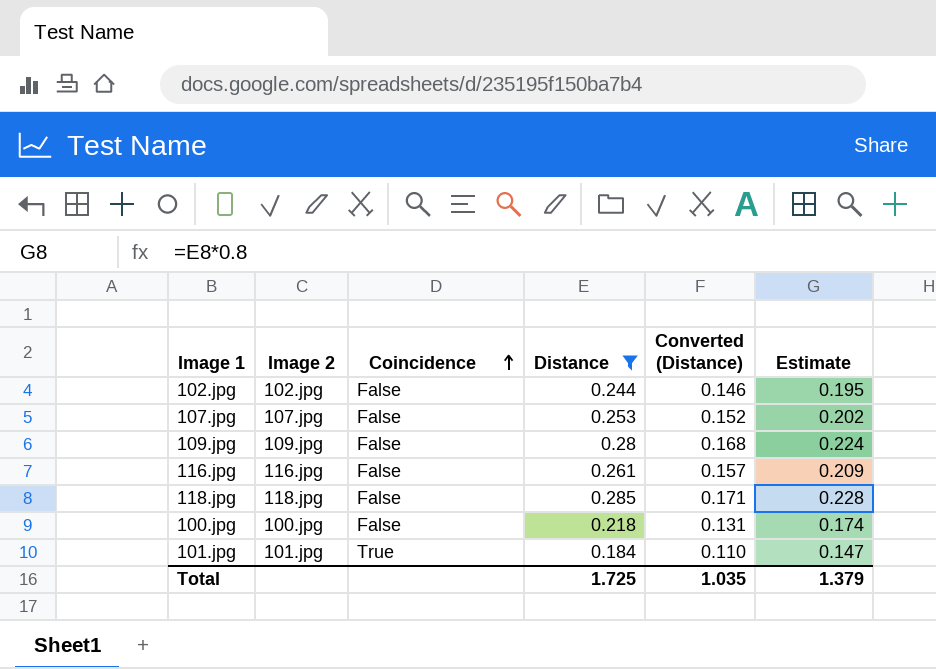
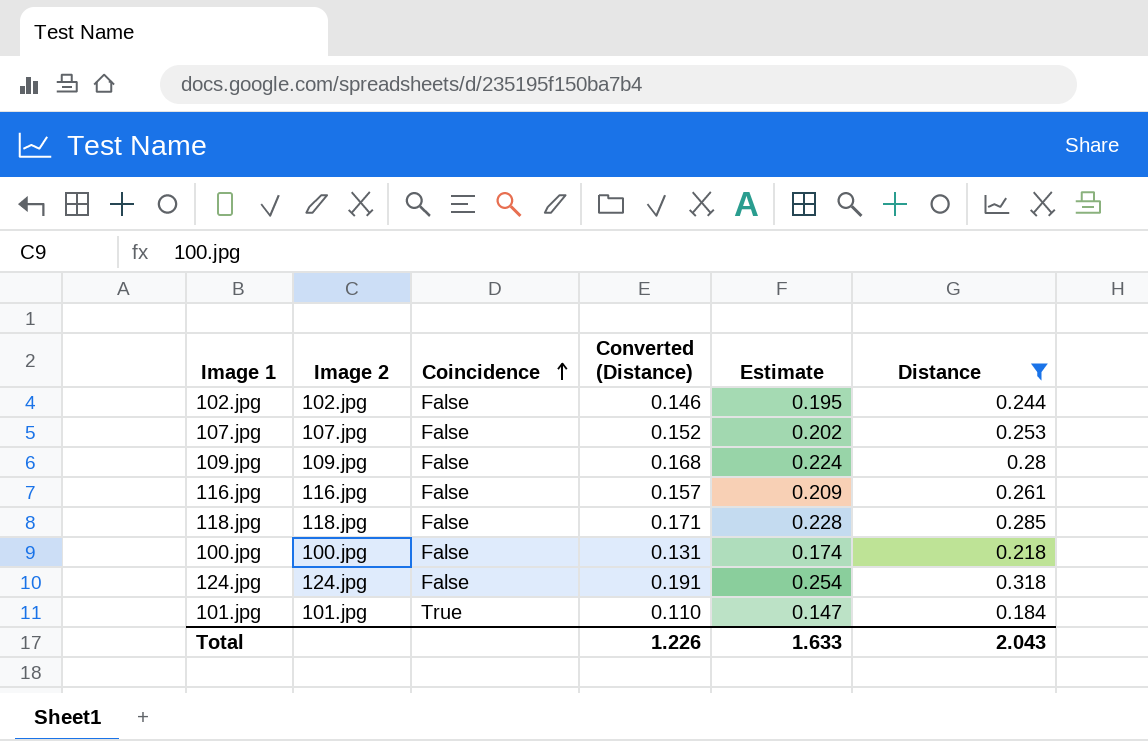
column Distance | position: 4 -> 6
row 124.jpg: none -> 124.jpg | False | 0.191 | 0.254 | 0.318
Total | Converted (Distance): 1.035 -> 1.226
Total | Estimate: 1.379 -> 1.633
Total | Distance: 1.725 -> 2.043

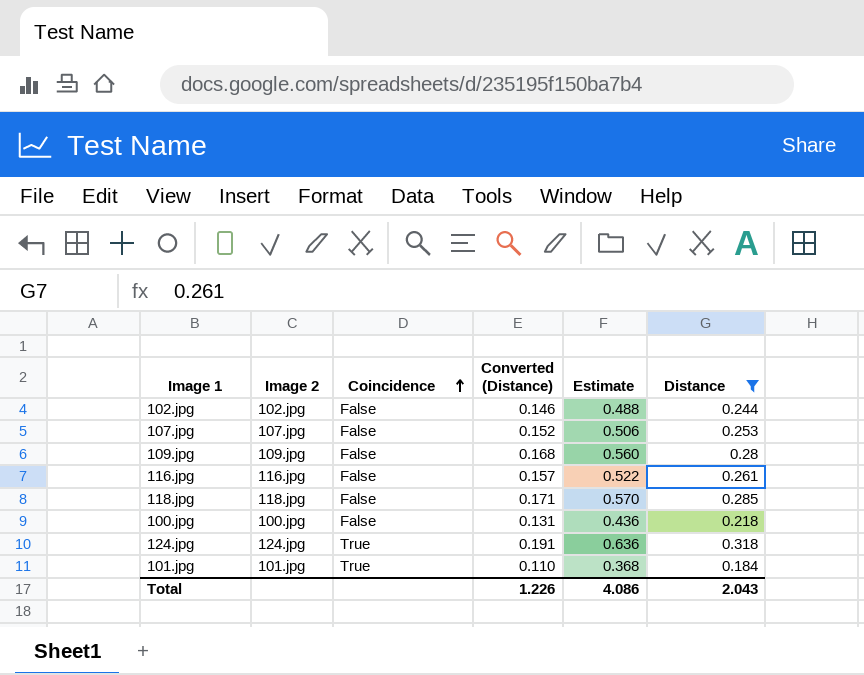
column Estimate | formula: [Distance] * 0.8 -> [Distance] * 2
124.jpg | Coincidence: False -> True
Total | Estimate: 1.633 -> 4.086

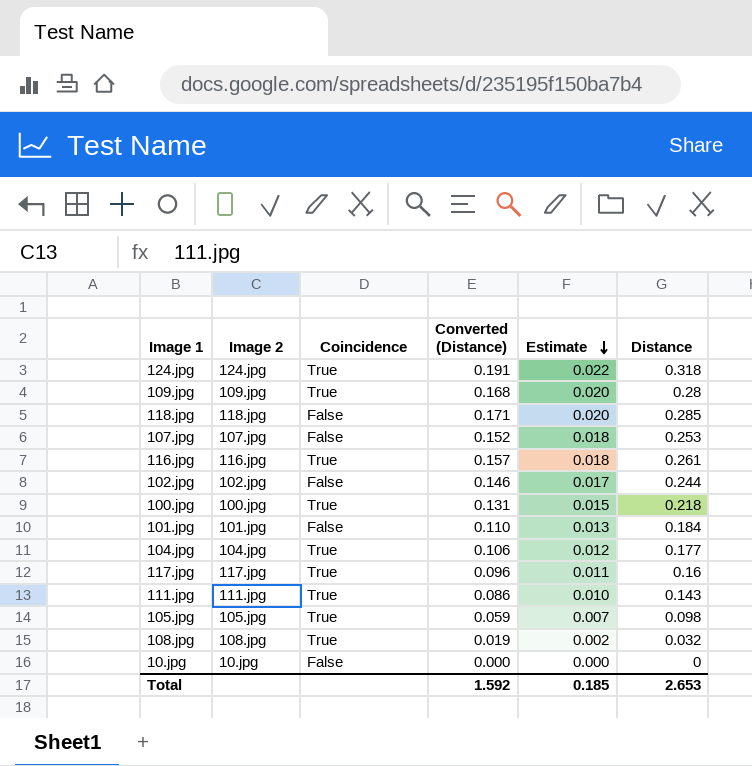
filter: Distance >= 0.184 -> none
row order: Coincidence ascending -> Estimate descending
column Estimate | formula: [Distance] * 2 -> [Distance] * 0.07
109.jpg | Coincidence: False -> True
116.jpg | Coincidence: False -> True
100.jpg | Coincidence: False -> True
101.jpg | Coincidence: True -> False
Total | Converted (Distance): 1.226 -> 1.592
Total | Estimate: 4.086 -> 0.185
Total | Distance: 2.043 -> 2.653

